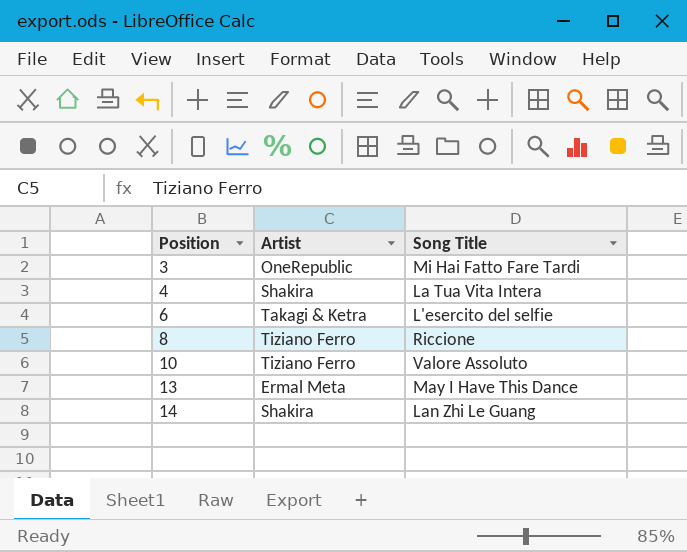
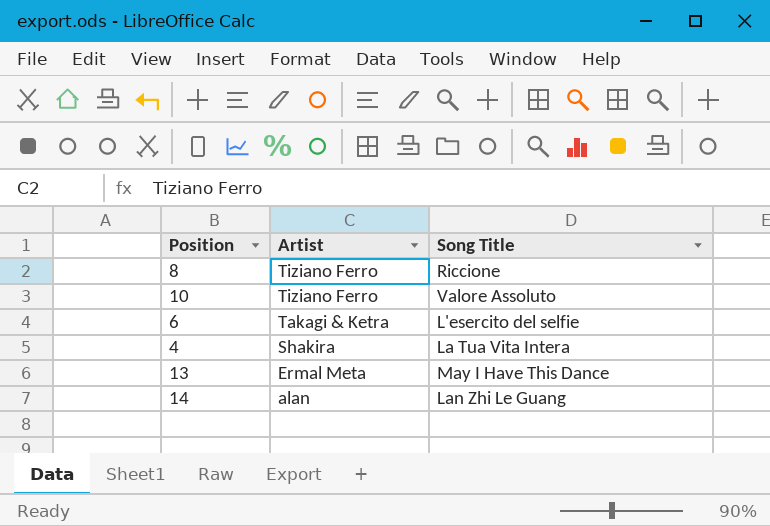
row order: Position ascending -> Artist descending
row 3: OneRepublic | Mi Hai Fatto Fare Tardi -> none
14 | Artist: Shakira -> alan

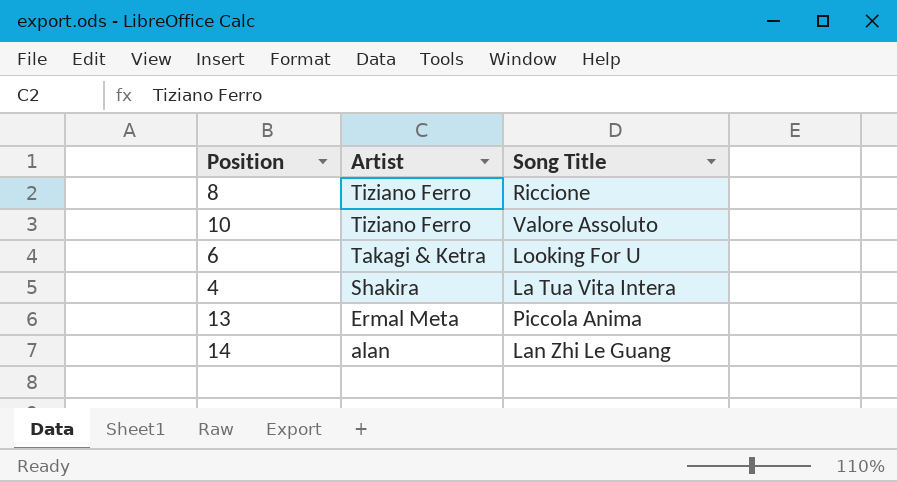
6 | Song Title: L'esercito del selfie -> Looking For U
13 | Song Title: May I Have This Dance -> Piccola Anima

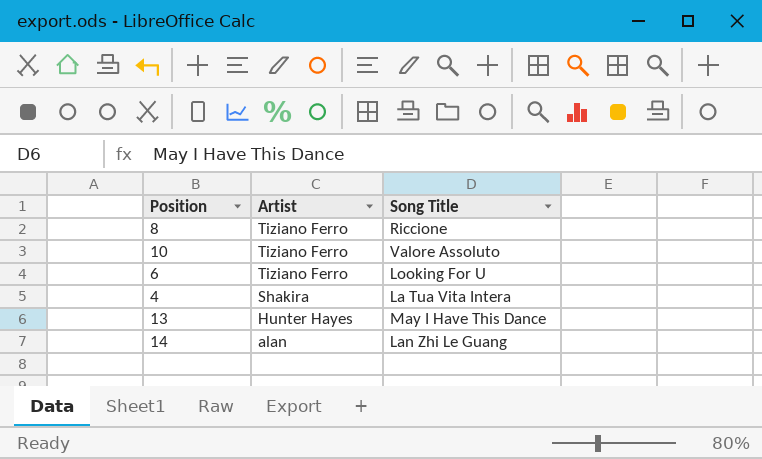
6 | Artist: Takagi & Ketra -> Tiziano Ferro
13 | Artist: Ermal Meta -> Hunter Hayes
13 | Song Title: Piccola Anima -> May I Have This Dance

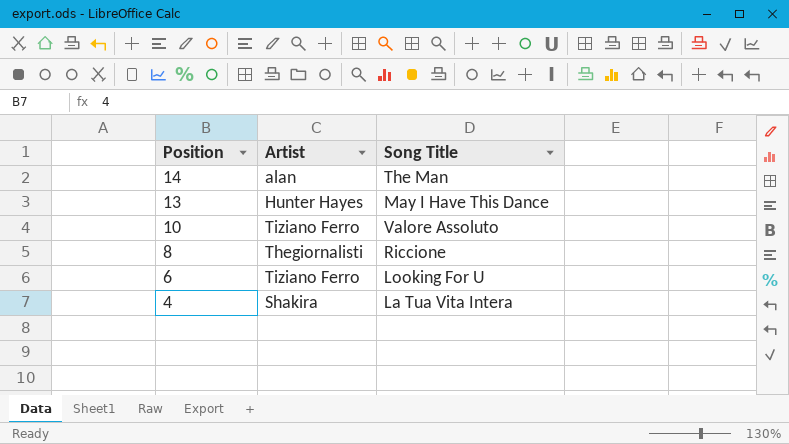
row order: Artist descending -> Position descending
14 | Song Title: Lan Zhi Le Guang -> The Man
8 | Artist: Tiziano Ferro -> Thegiornalisti

